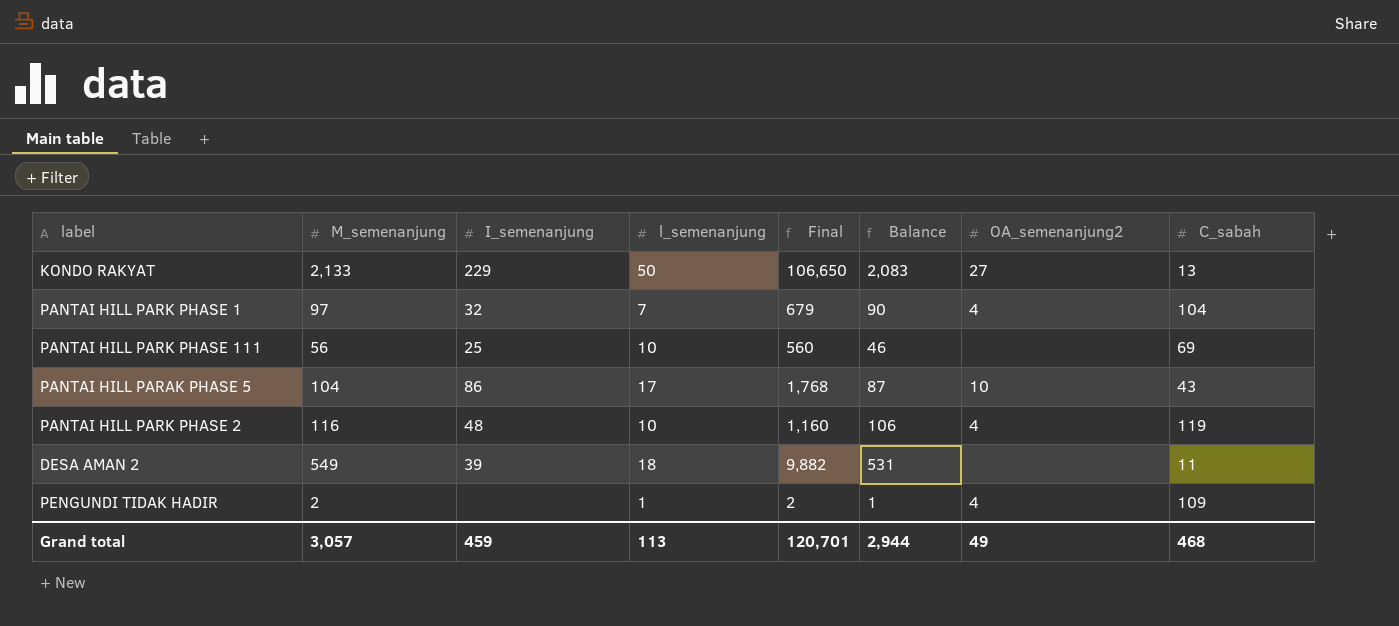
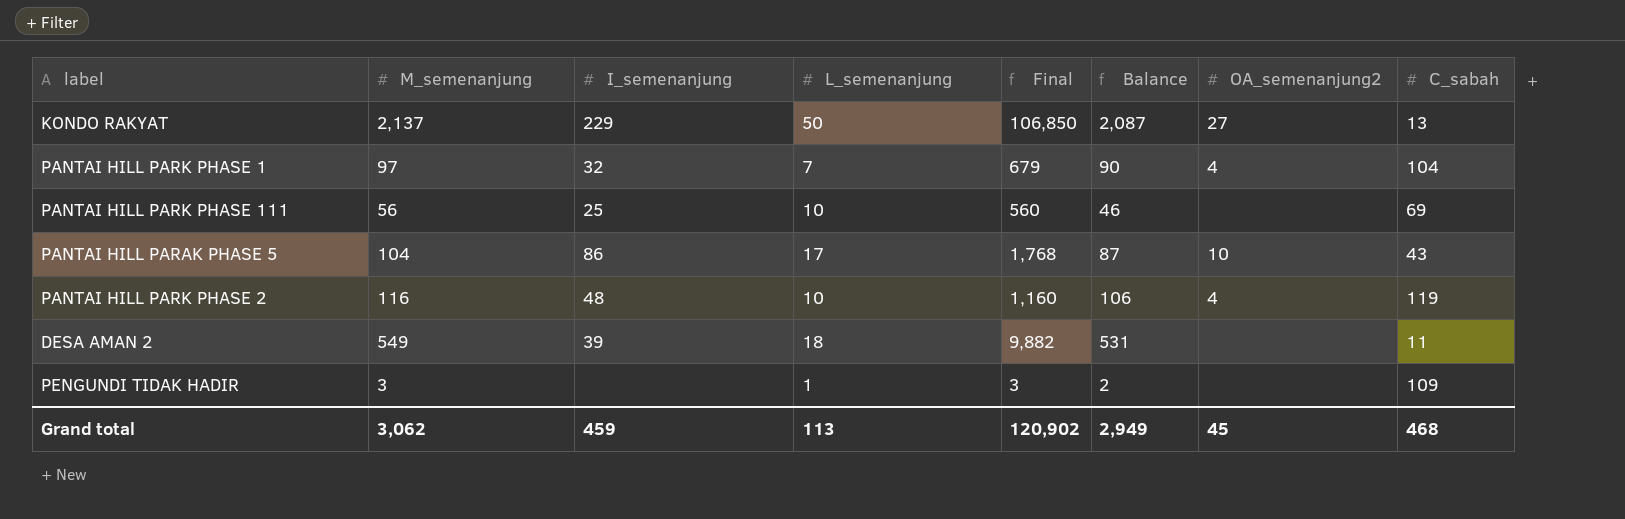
column name: l_semenanjung -> L_semenanjung
KONDO RAKYAT | M_semenanjung: 2,133 -> 2,137
KONDO RAKYAT | Final: 106,650 -> 106,850
KONDO RAKYAT | Balance: 2,083 -> 2,087
PENGUNDI TIDAK HADIR | M_semenanjung: 2 -> 3
PENGUNDI TIDAK HADIR | Final: 2 -> 3
PENGUNDI TIDAK HADIR | Balance: 1 -> 2
PENGUNDI TIDAK HADIR | OA_semenanjung2: 4 -> none
Grand total | M_semenanjung: 3,057 -> 3,062
Grand total | Final: 120,701 -> 120,902
Grand total | Balance: 2,944 -> 2,949
Grand total | OA_semenanjung2: 49 -> 45

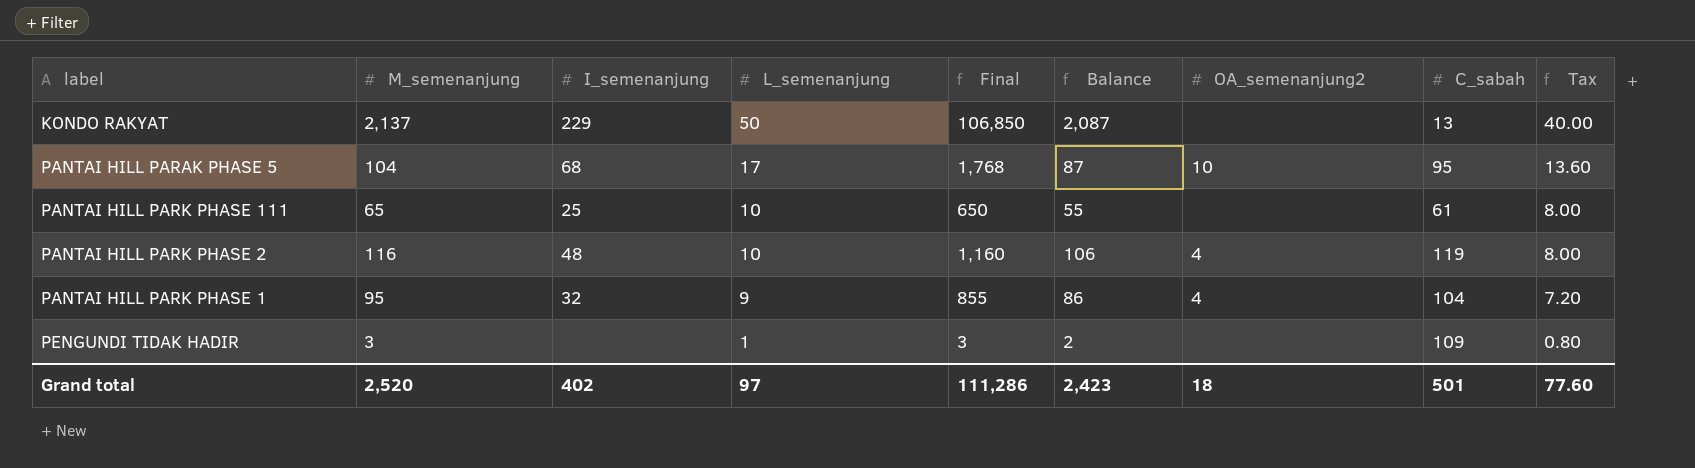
row order: none -> L_semenanjung descending
column Tax | formula: none -> [L_semenanjung] * 0.8
row DESA AMAN 2: 549 | 39 | 18 | 9,882 | 531 | none | 11 -> none
KONDO RAKYAT | OA_semenanjung2: 27 -> none
PANTAI HILL PARAK PHASE 5 | I_semenanjung: 86 -> 68
PANTAI HILL PARAK PHASE 5 | C_sabah: 43 -> 95
PANTAI HILL PARK PHASE 111 | M_semenanjung: 56 -> 65
PANTAI HILL PARK PHASE 111 | Final: 560 -> 650
PANTAI HILL PARK PHASE 111 | Balance: 46 -> 55
PANTAI HILL PARK PHASE 111 | C_sabah: 69 -> 61
PANTAI HILL PARK PHASE 1 | M_semenanjung: 97 -> 95
PANTAI HILL PARK PHASE 1 | L_semenanjung: 7 -> 9
PANTAI HILL PARK PHASE 1 | Final: 679 -> 855
PANTAI HILL PARK PHASE 1 | Balance: 90 -> 86
Grand total | M_semenanjung: 3,062 -> 2,520
Grand total | I_semenanjung: 459 -> 402
Grand total | L_semenanjung: 113 -> 97
Grand total | Final: 120,902 -> 111,286
Grand total | Balance: 2,949 -> 2,423
Grand total | OA_semenanjung2: 45 -> 18
Grand total | C_sabah: 468 -> 501

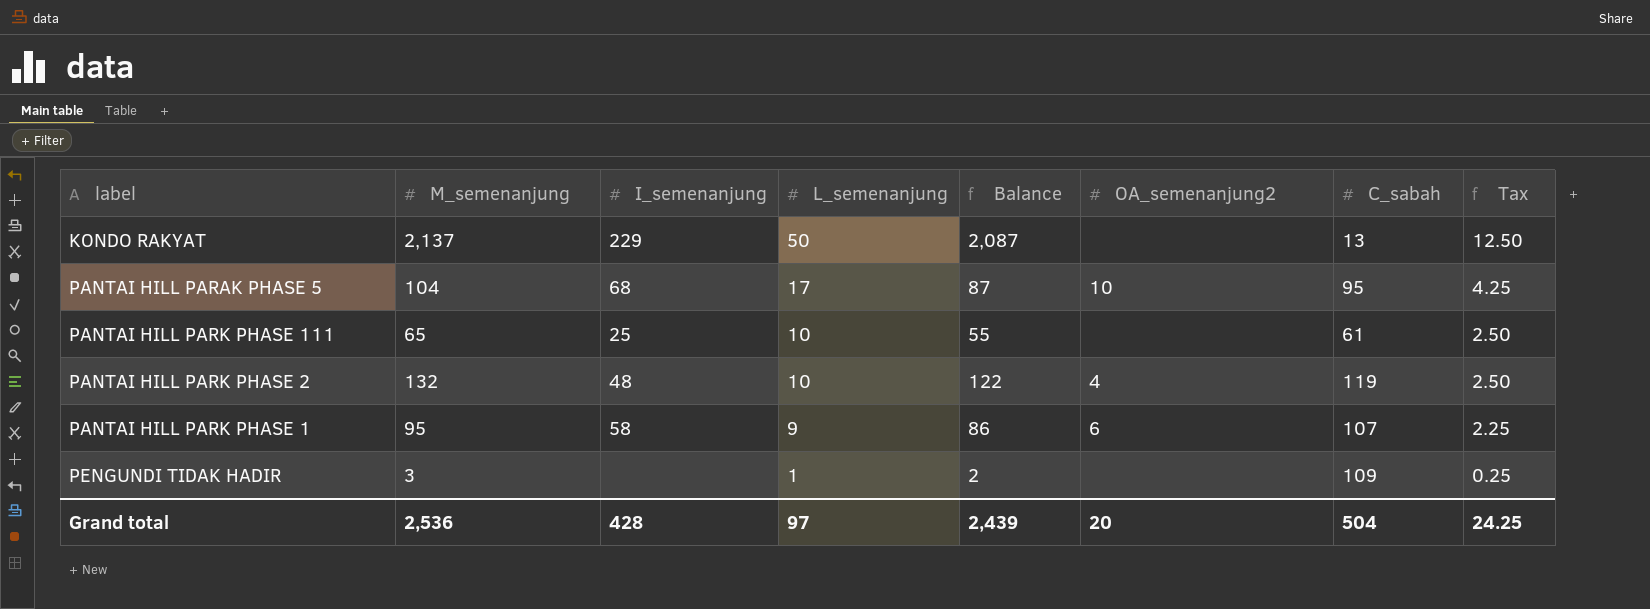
column Final | formula: [M_semenanjung] * [L_semenanjung] -> none
column Tax | formula: [L_semenanjung] * 0.8 -> [L_semenanjung] * 0.25
PANTAI HILL PARK PHASE 2 | M_semenanjung: 116 -> 132
PANTAI HILL PARK PHASE 2 | Balance: 106 -> 122
PANTAI HILL PARK PHASE 1 | I_semenanjung: 32 -> 58
PANTAI HILL PARK PHASE 1 | OA_semenanjung2: 4 -> 6
PANTAI HILL PARK PHASE 1 | C_sabah: 104 -> 107
Grand total | M_semenanjung: 2,520 -> 2,536
Grand total | I_semenanjung: 402 -> 428
Grand total | Balance: 2,423 -> 2,439
Grand total | OA_semenanjung2: 18 -> 20
Grand total | C_sabah: 501 -> 504
Grand total | Tax: 77.60 -> 24.25

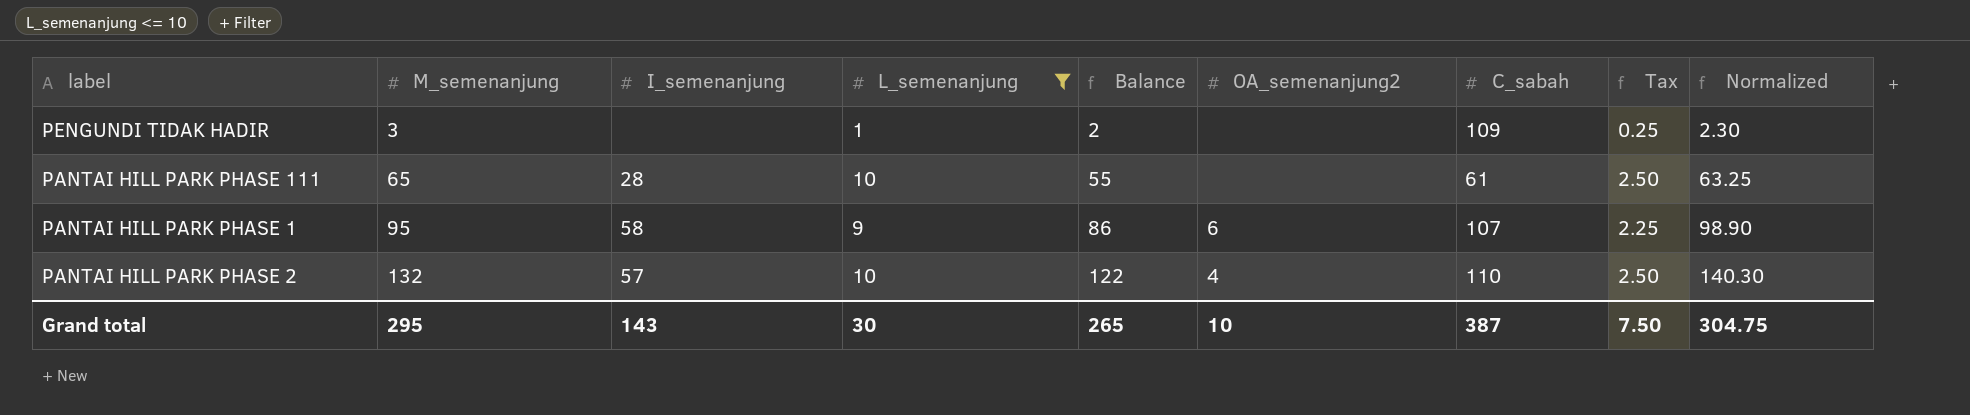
filter: none -> L_semenanjung <= 10
row order: L_semenanjung descending -> M_semenanjung ascending
column Normalized | formula: none -> [Balance] * 1.15
PANTAI HILL PARK PHASE 111 | I_semenanjung: 25 -> 28
PANTAI HILL PARK PHASE 2 | I_semenanjung: 48 -> 57
PANTAI HILL PARK PHASE 2 | C_sabah: 119 -> 110
Grand total | M_semenanjung: 2,536 -> 295
Grand total | I_semenanjung: 428 -> 143
Grand total | L_semenanjung: 97 -> 30
Grand total | Balance: 2,439 -> 265
Grand total | OA_semenanjung2: 20 -> 10
Grand total | C_sabah: 504 -> 387
Grand total | Tax: 24.25 -> 7.50

